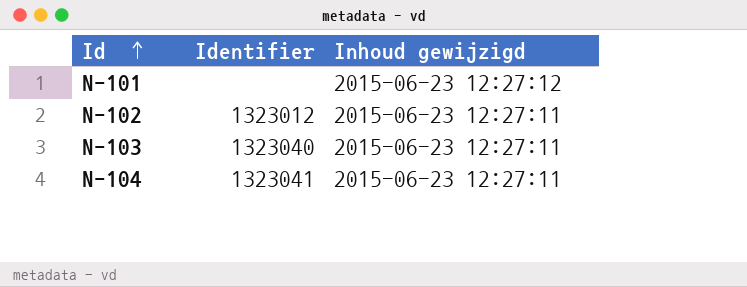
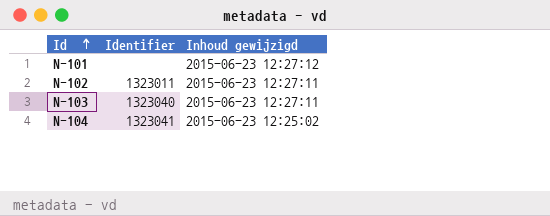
N-102 | Identifier: 1323012 -> 1323011
N-104 | Inhoud gewijzigd: 2015-06-23 12:27:11 -> 2015-06-23 12:25:02

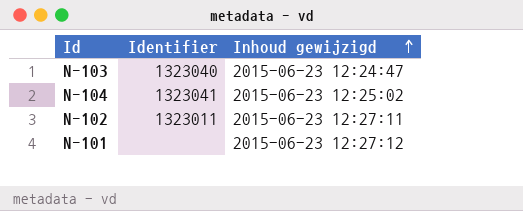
row order: Id ascending -> Inhoud gewijzigd ascending
N-103 | Inhoud gewijzigd: 2015-06-23 12:27:11 -> 2015-06-23 12:24:47

